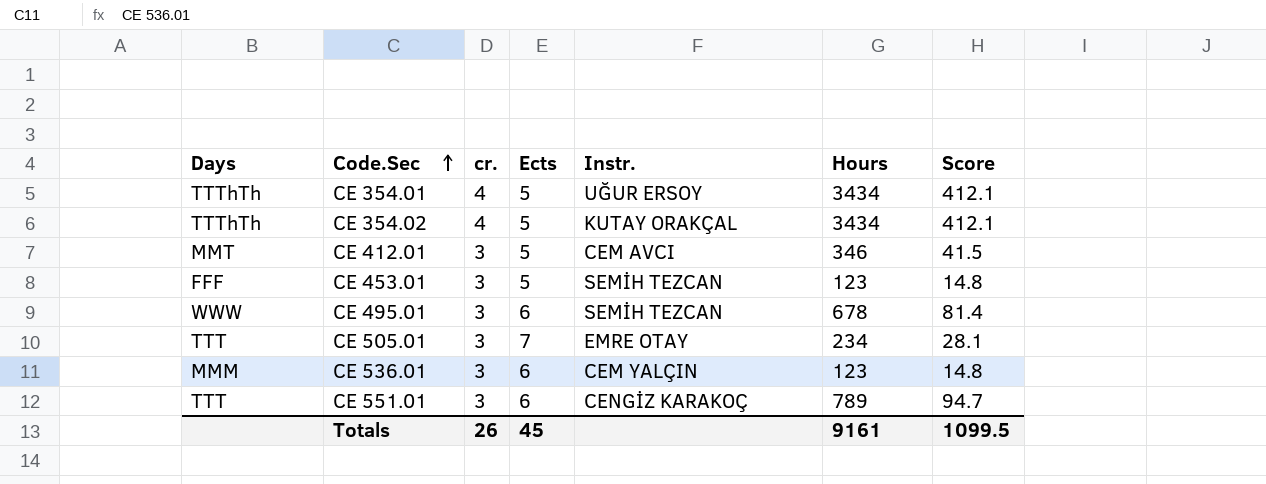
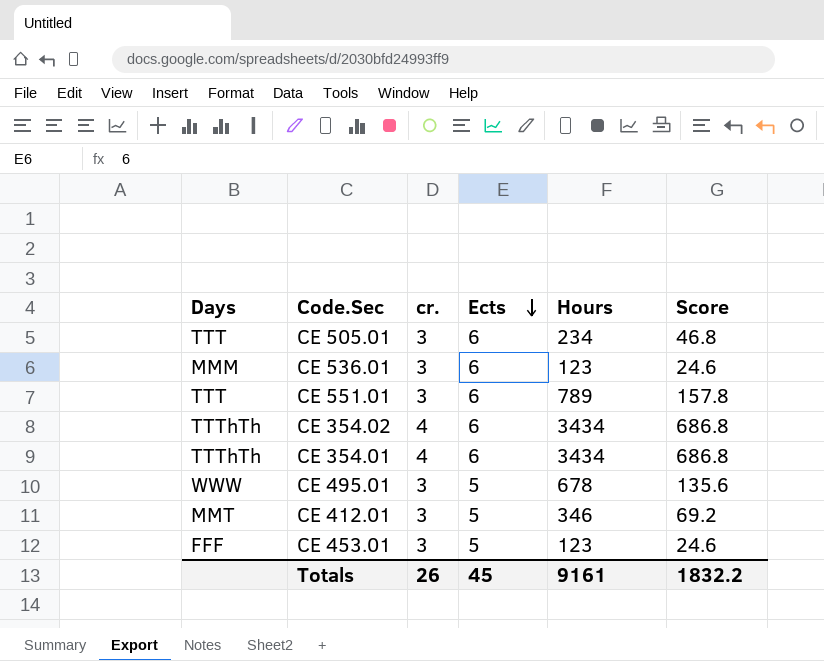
row order: Code.Sec ascending -> Ects descending
column Instr. | position: 5 -> none
column Score | formula: [Hours] * 0.12 -> [Hours] * 0.2
CE 505.01 | Ects: 7 -> 6
CE 354.02 | Ects: 5 -> 6
CE 354.01 | Ects: 5 -> 6
CE 495.01 | Ects: 6 -> 5
Totals | Score: 1099.5 -> 1832.2

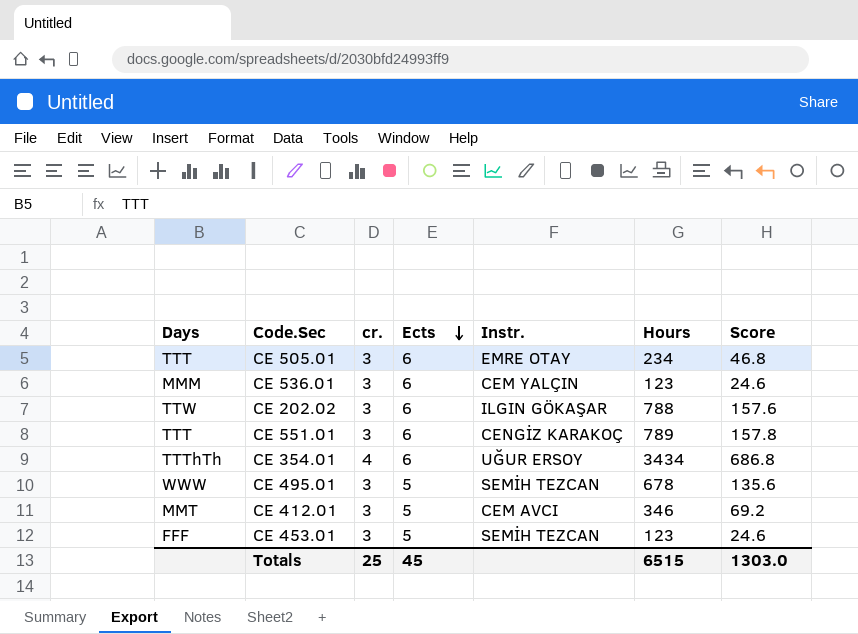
column Instr. | position: none -> 5
row CE 354.02: TTThTh | 4 | 6 | 3434 | 686.8 -> none
row CE 202.02: none -> TTW | 3 | 6 | ILGIN GÖKAŞAR | 788 | 157.6
Totals | cr.: 26 -> 25
Totals | Hours: 9161 -> 6515
Totals | Score: 1832.2 -> 1303.0

